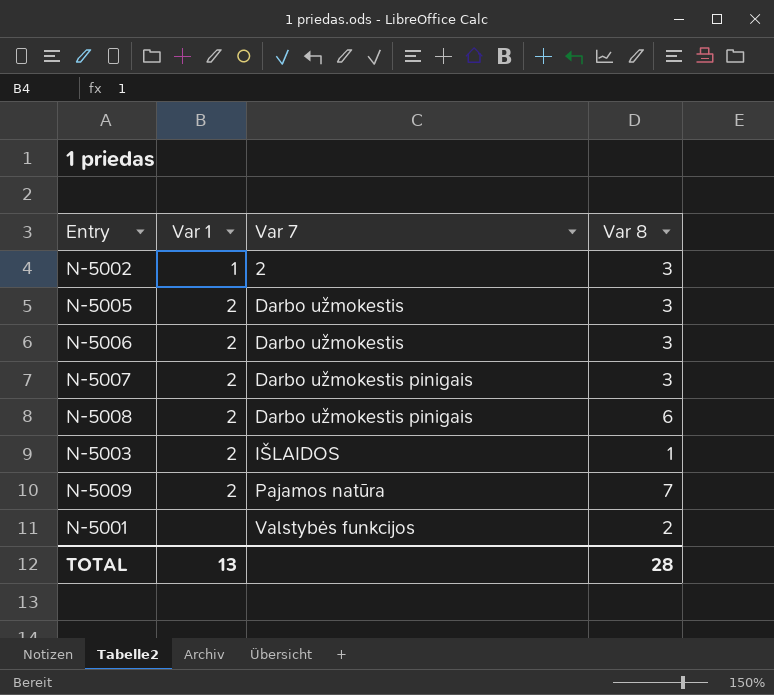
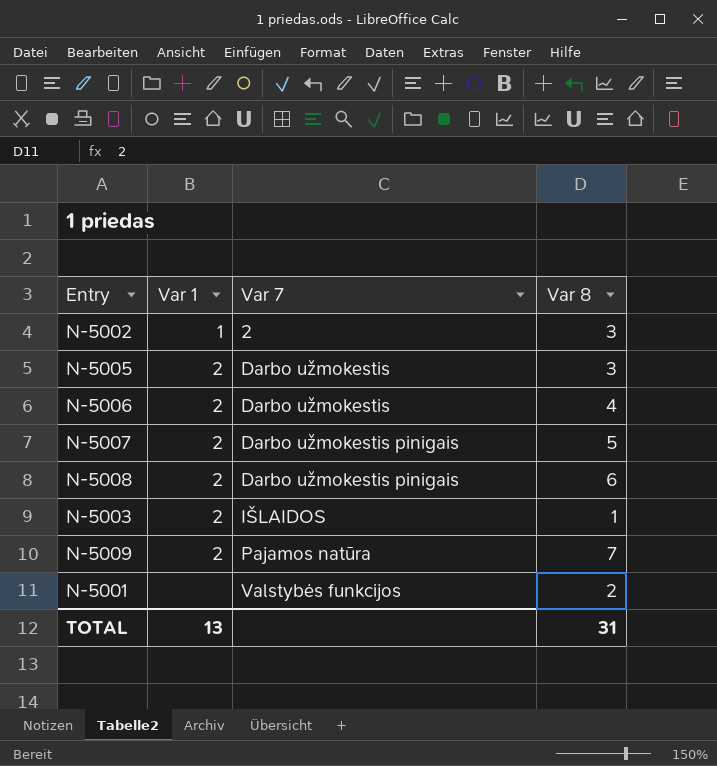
N-5006 | Var 8: 3 -> 4
N-5007 | Var 8: 3 -> 5
TOTAL | Var 8: 28 -> 31

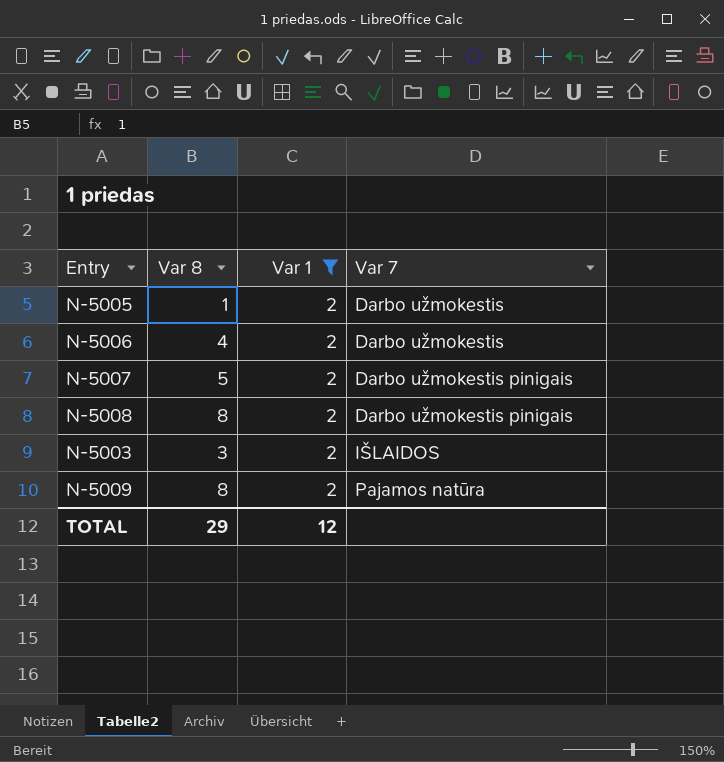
filter: none -> Var 1 = 2
column Var 8 | position: 4 -> 2
N-5005 | Var 8: 3 -> 1
N-5008 | Var 8: 6 -> 8
N-5003 | Var 8: 1 -> 3
N-5009 | Var 8: 7 -> 8
TOTAL | Var 8: 31 -> 29
TOTAL | Var 1: 13 -> 12

